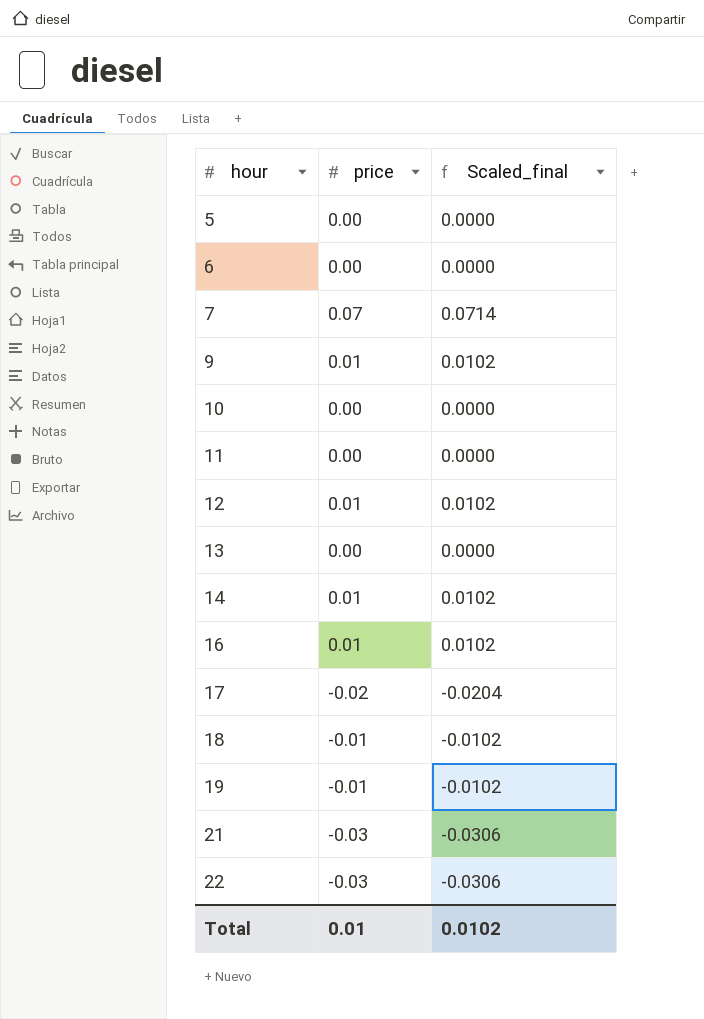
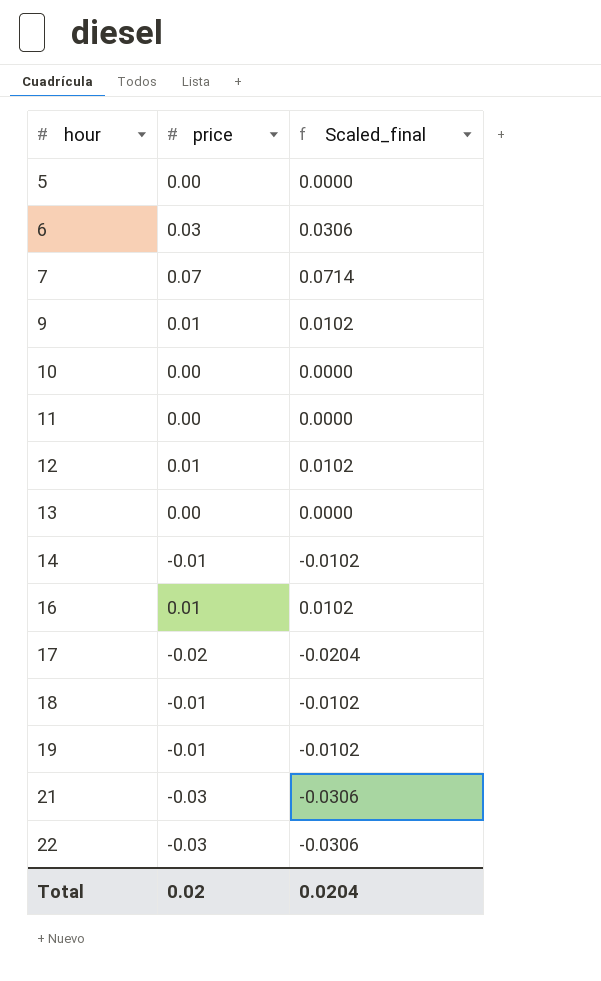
6 | price: 0.00 -> 0.03
6 | Scaled_final: 0.0000 -> 0.0306
14 | price: 0.01 -> -0.01
14 | Scaled_final: 0.0102 -> -0.0102
Total | price: 0.01 -> 0.02
Total | Scaled_final: 0.0102 -> 0.0204

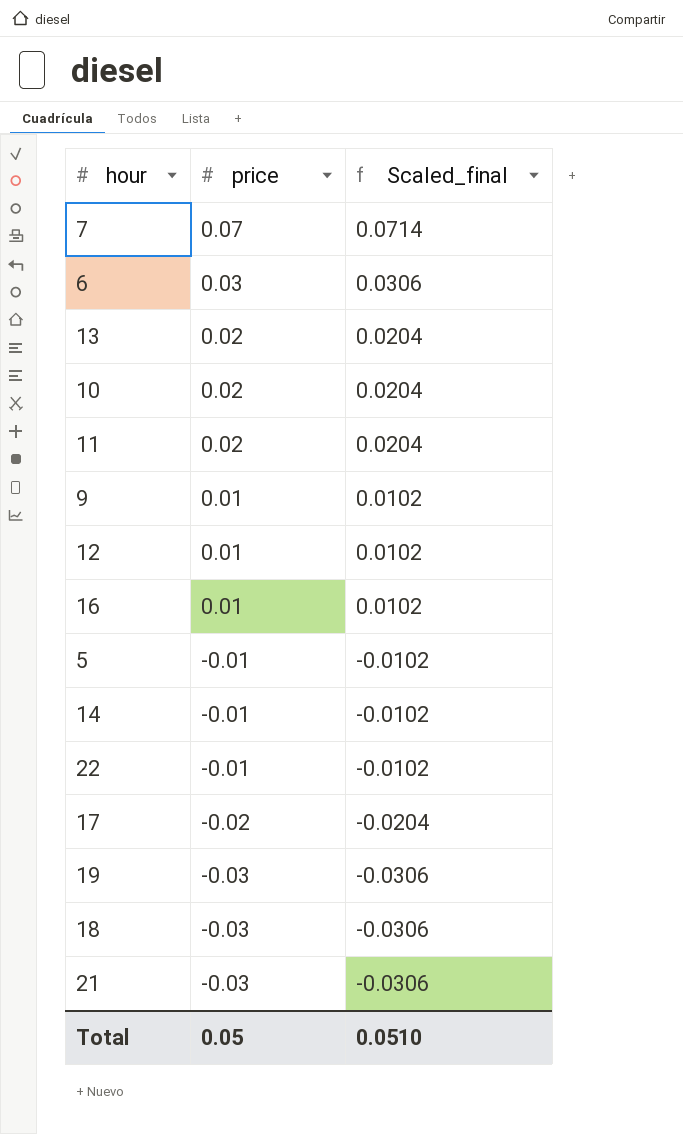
row order: hour ascending -> price descending
13 | price: 0.00 -> 0.02
13 | Scaled_final: 0.0000 -> 0.0204
10 | price: 0.00 -> 0.02
10 | Scaled_final: 0.0000 -> 0.0204
11 | price: 0.00 -> 0.02
11 | Scaled_final: 0.0000 -> 0.0204
5 | price: 0.00 -> -0.01
5 | Scaled_final: 0.0000 -> -0.0102
22 | price: -0.03 -> -0.01
22 | Scaled_final: -0.0306 -> -0.0102
19 | price: -0.01 -> -0.03
19 | Scaled_final: -0.0102 -> -0.0306
18 | price: -0.01 -> -0.03
18 | Scaled_final: -0.0102 -> -0.0306
Total | price: 0.02 -> 0.05
Total | Scaled_final: 0.0204 -> 0.0510

